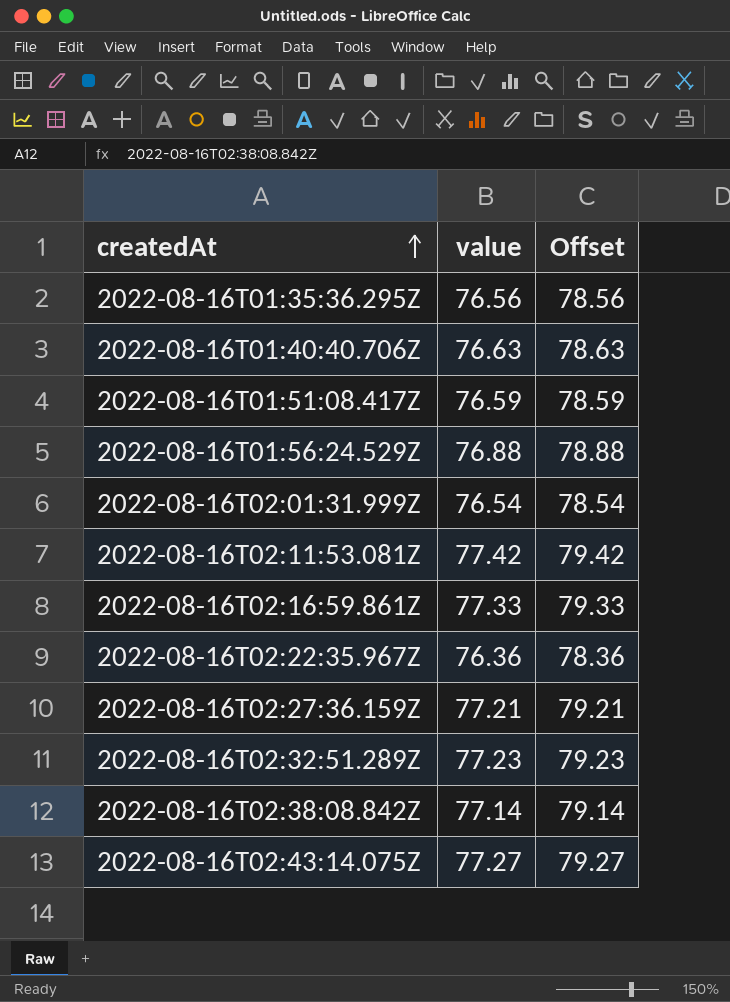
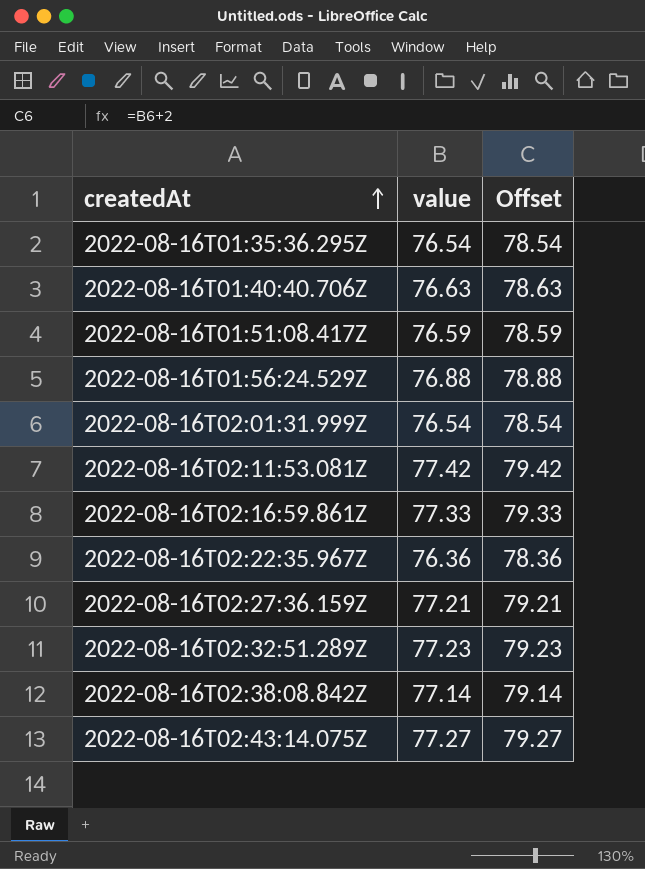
2022-08-16T01:35:36.295Z | value: 76.56 -> 76.54
2022-08-16T01:35:36.295Z | Offset: 78.56 -> 78.54

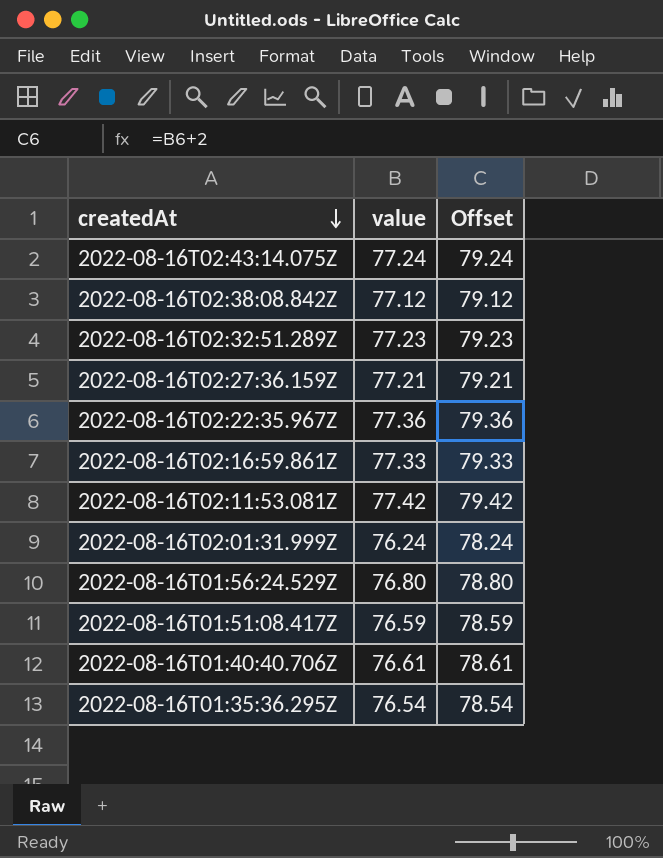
row order: createdAt ascending -> createdAt descending
2022-08-16T02:43:14.075Z | value: 77.27 -> 77.24
2022-08-16T02:43:14.075Z | Offset: 79.27 -> 79.24
2022-08-16T02:38:08.842Z | value: 77.14 -> 77.12
2022-08-16T02:38:08.842Z | Offset: 79.14 -> 79.12
2022-08-16T02:22:35.967Z | value: 76.36 -> 77.36
2022-08-16T02:22:35.967Z | Offset: 78.36 -> 79.36
2022-08-16T02:01:31.999Z | value: 76.54 -> 76.24
2022-08-16T02:01:31.999Z | Offset: 78.54 -> 78.24
2022-08-16T01:56:24.529Z | value: 76.88 -> 76.80
2022-08-16T01:56:24.529Z | Offset: 78.88 -> 78.80
2022-08-16T01:40:40.706Z | value: 76.63 -> 76.61
2022-08-16T01:40:40.706Z | Offset: 78.63 -> 78.61

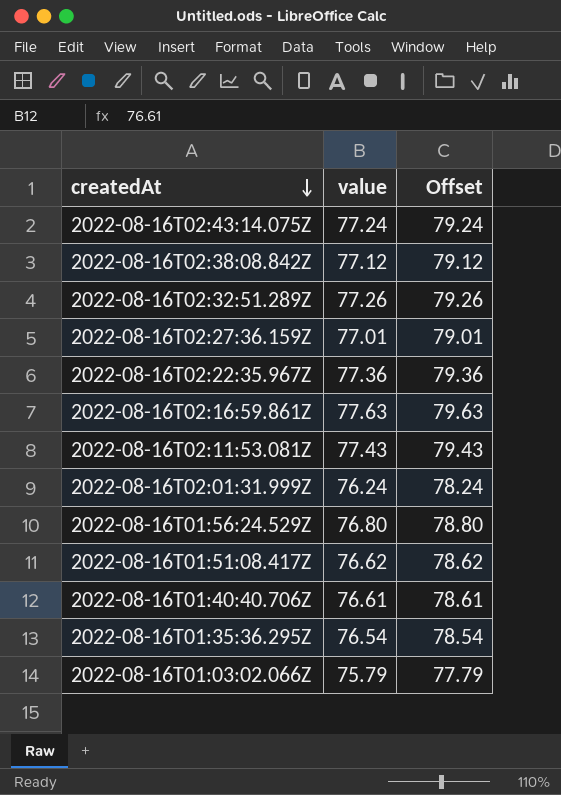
2022-08-16T02:32:51.289Z | value: 77.23 -> 77.26
2022-08-16T02:32:51.289Z | Offset: 79.23 -> 79.26
2022-08-16T02:27:36.159Z | value: 77.21 -> 77.01
2022-08-16T02:27:36.159Z | Offset: 79.21 -> 79.01
2022-08-16T02:16:59.861Z | value: 77.33 -> 77.63
2022-08-16T02:16:59.861Z | Offset: 79.33 -> 79.63
2022-08-16T02:11:53.081Z | value: 77.42 -> 77.43
2022-08-16T02:11:53.081Z | Offset: 79.42 -> 79.43
2022-08-16T01:51:08.417Z | value: 76.59 -> 76.62
2022-08-16T01:51:08.417Z | Offset: 78.59 -> 78.62
row 2022-08-16T01:03:02.066Z: none -> 75.79 | 77.79

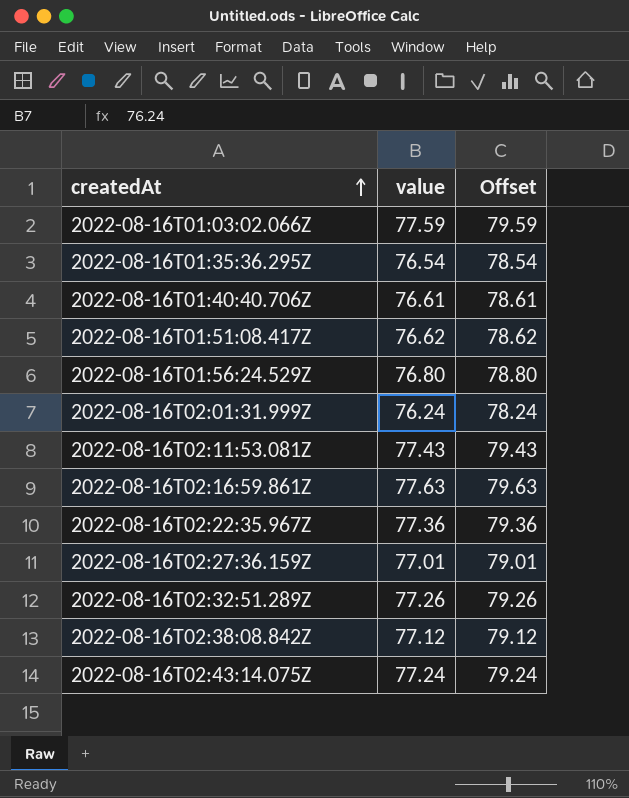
row order: createdAt descending -> createdAt ascending
2022-08-16T01:03:02.066Z | value: 75.79 -> 77.59
2022-08-16T01:03:02.066Z | Offset: 77.79 -> 79.59

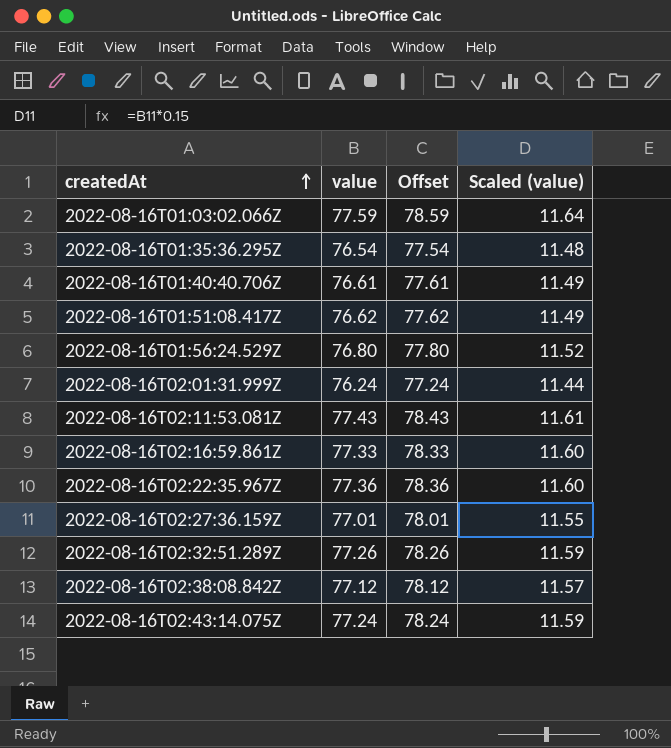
column Offset | formula: [value] + 2 -> [value] + 1
column Scaled (value) | formula: none -> [value] * 0.15
2022-08-16T02:16:59.861Z | value: 77.63 -> 77.33

